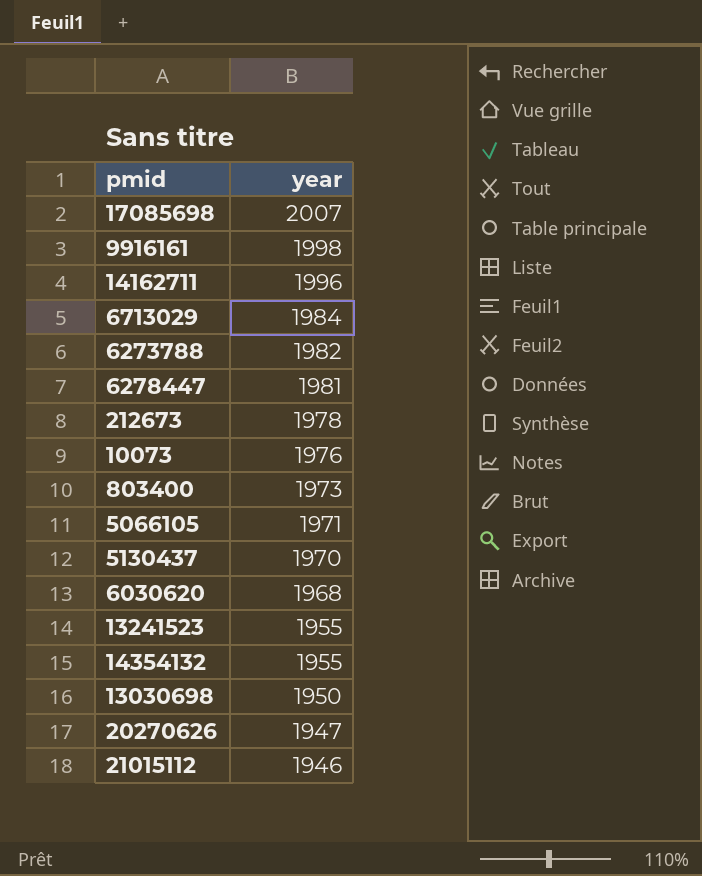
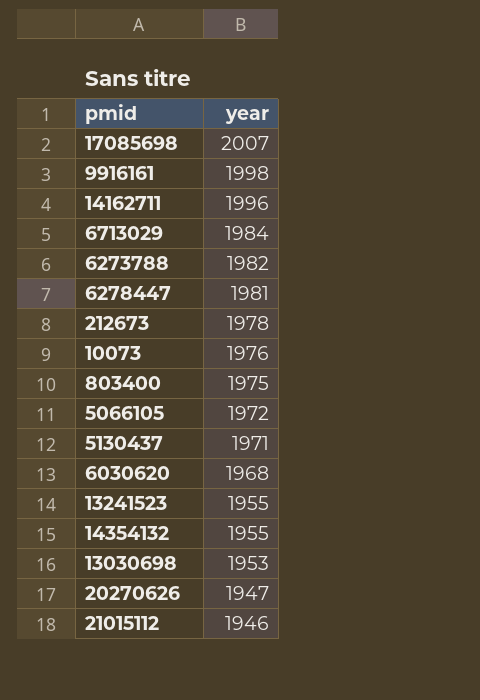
803400 | year: 1973 -> 1975
5066105 | year: 1971 -> 1972
5130437 | year: 1970 -> 1971
13030698 | year: 1950 -> 1953

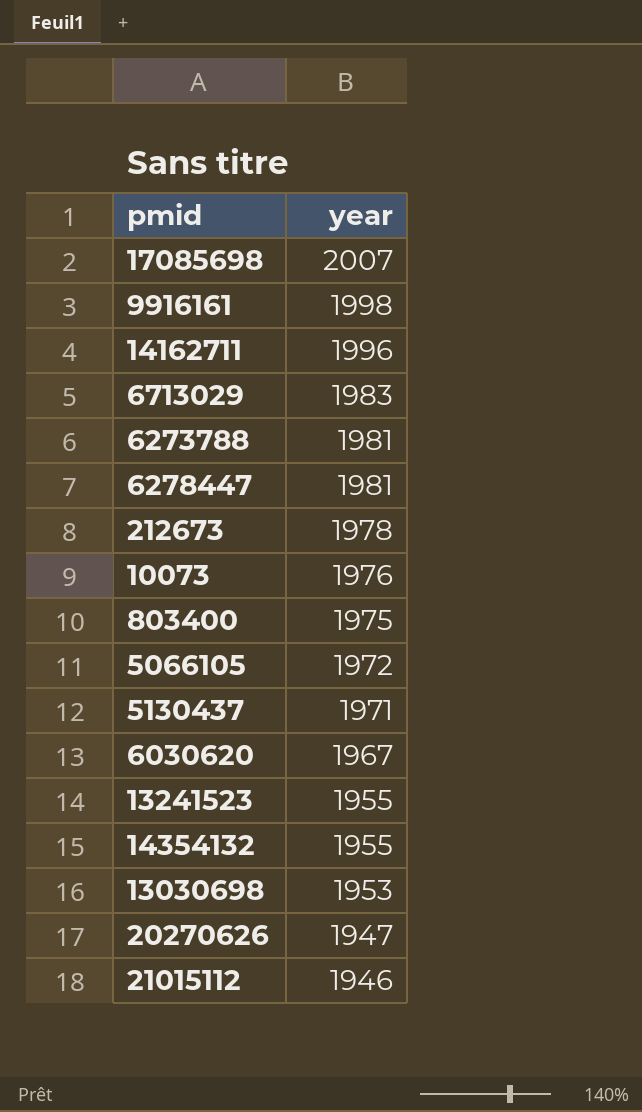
6713029 | year: 1984 -> 1983
6273788 | year: 1982 -> 1981
6030620 | year: 1968 -> 1967

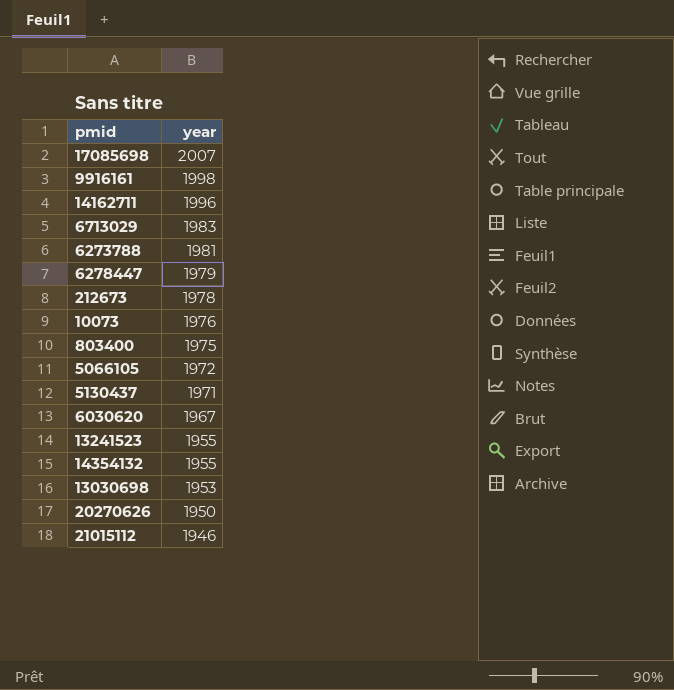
6278447 | year: 1981 -> 1979
20270626 | year: 1947 -> 1950

